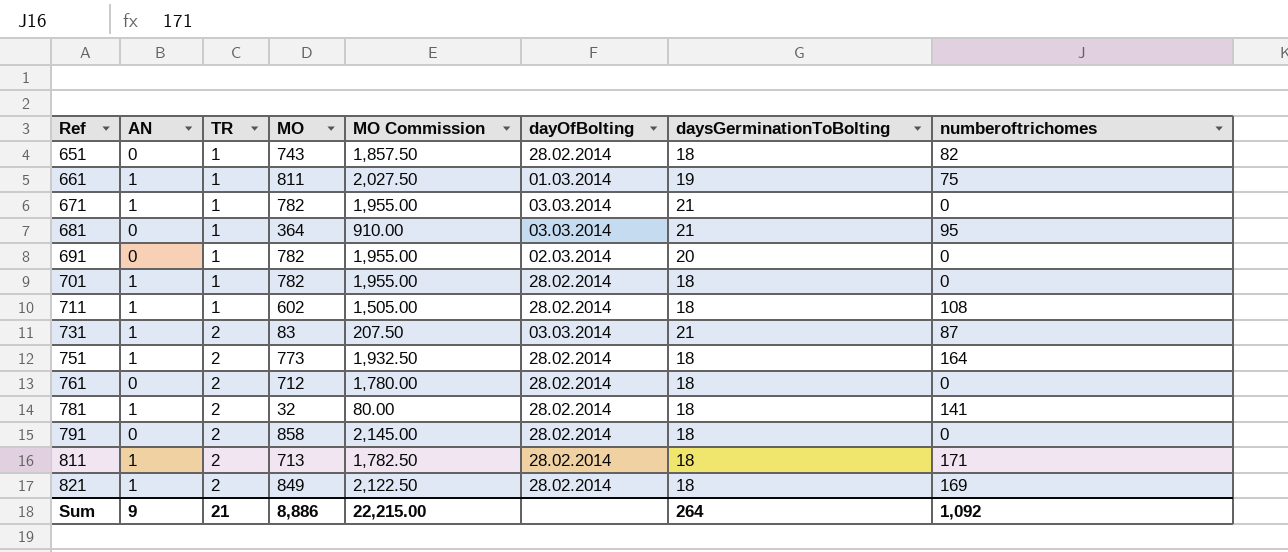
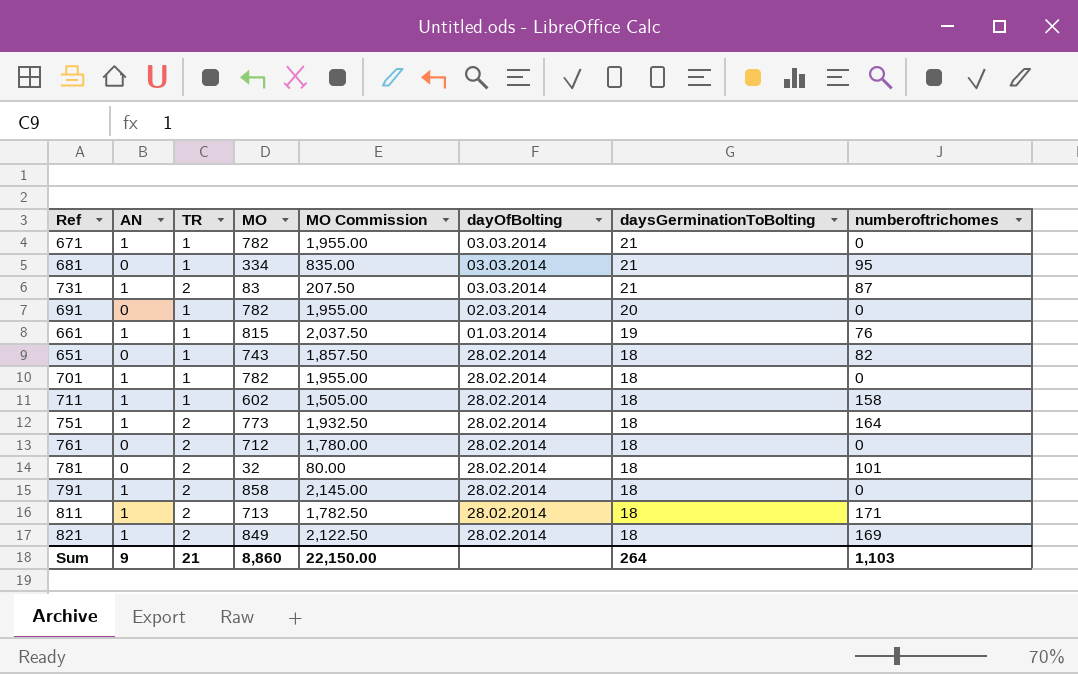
row order: Ref ascending -> dayOfBolting descending
681 | MO: 364 -> 334
681 | MO Commission: 910.00 -> 835.00
661 | MO: 811 -> 815
661 | MO Commission: 2,027.50 -> 2,037.50
661 | numberoftrichomes: 75 -> 76
711 | numberoftrichomes: 108 -> 158
781 | AN: 1 -> 0
781 | numberoftrichomes: 141 -> 101
791 | AN: 0 -> 1
Sum | MO: 8,886 -> 8,860
Sum | MO Commission: 22,215.00 -> 22,150.00
Sum | numberoftrichomes: 1,092 -> 1,103

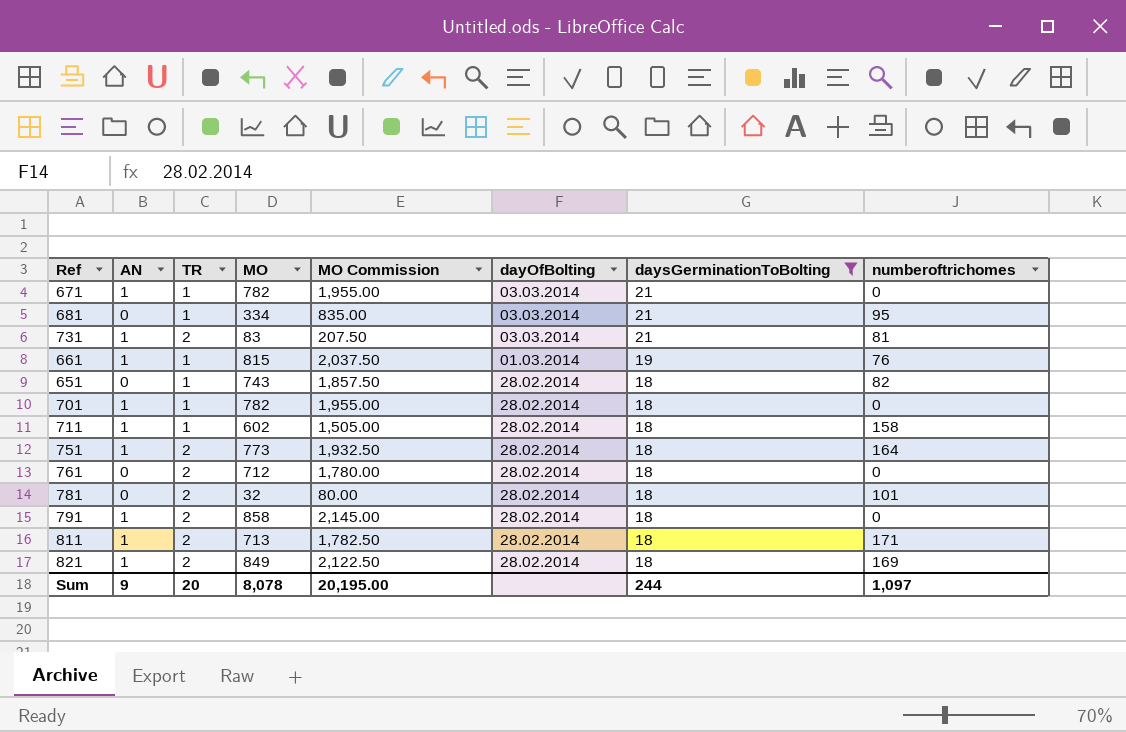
filter: none -> daysGerminationToBolting != 20
731 | numberoftrichomes: 87 -> 81
Sum | TR: 21 -> 20
Sum | MO: 8,860 -> 8,078
Sum | MO Commission: 22,150.00 -> 20,195.00
Sum | daysGerminationToBolting: 264 -> 244
Sum | numberoftrichomes: 1,103 -> 1,097

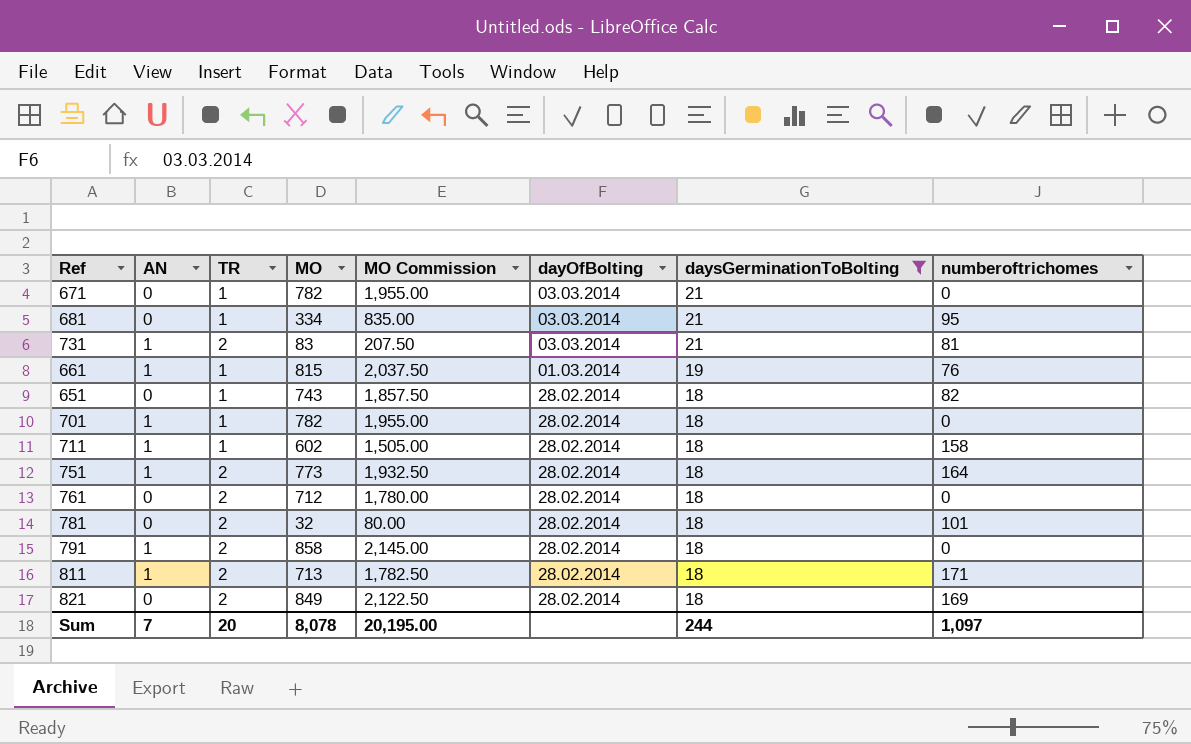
671 | AN: 1 -> 0
821 | AN: 1 -> 0
Sum | AN: 9 -> 7

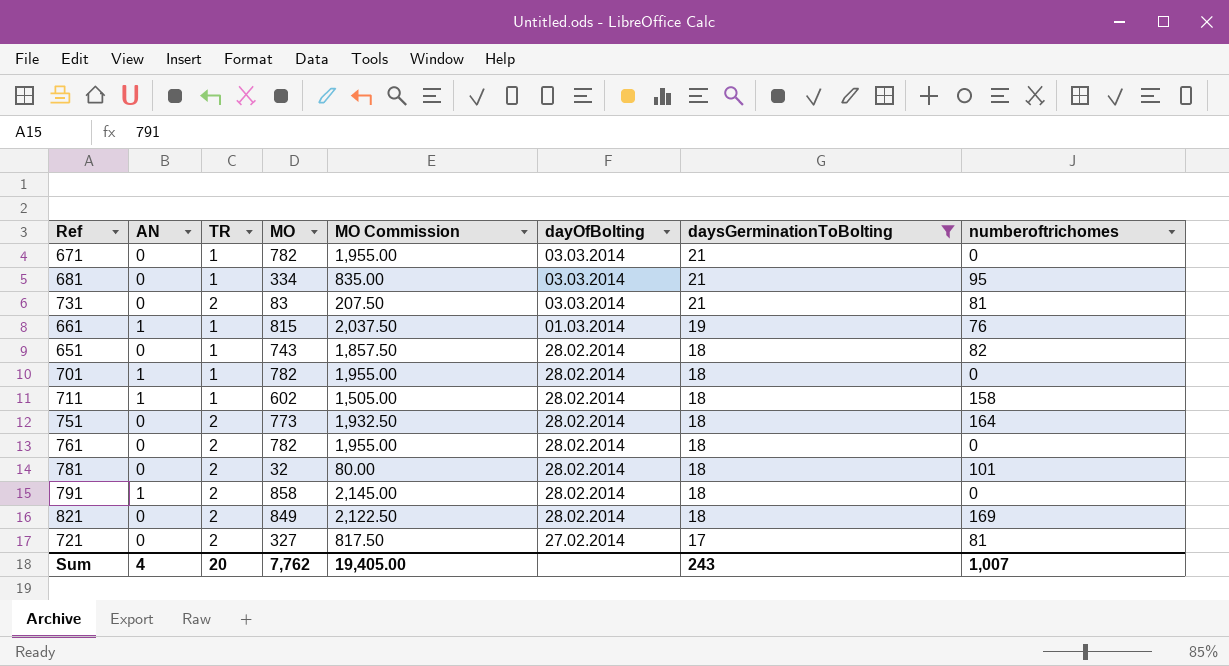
row 811: 1 | 2 | 713 | 1,782.50 | 28.02.2014 | 18 | 171 -> none
731 | AN: 1 -> 0
751 | AN: 1 -> 0
761 | MO: 712 -> 782
761 | MO Commission: 1,780.00 -> 1,955.00
row 721: none -> 0 | 2 | 327 | 817.50 | 27.02.2014 | 17 | 81
Sum | AN: 7 -> 4
Sum | MO: 8,078 -> 7,762
Sum | MO Commission: 20,195.00 -> 19,405.00
Sum | daysGerminationToBolting: 244 -> 243
Sum | numberoftrichomes: 1,097 -> 1,007

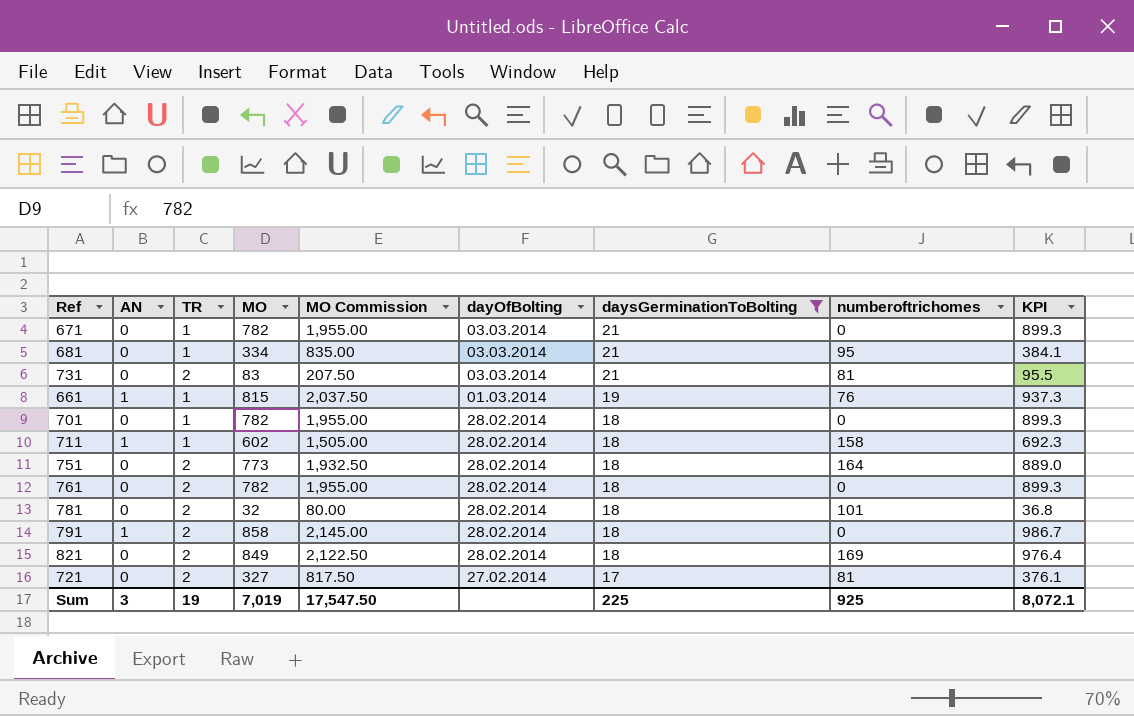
column KPI | formula: none -> [MO] * 1.15
row 651: 0 | 1 | 743 | 1,857.50 | 28.02.2014 | 18 | 82 -> none
701 | AN: 1 -> 0
Sum | AN: 4 -> 3
Sum | TR: 20 -> 19
Sum | MO: 7,762 -> 7,019
Sum | MO Commission: 19,405.00 -> 17,547.50
Sum | daysGerminationToBolting: 243 -> 225
Sum | numberoftrichomes: 1,007 -> 925

